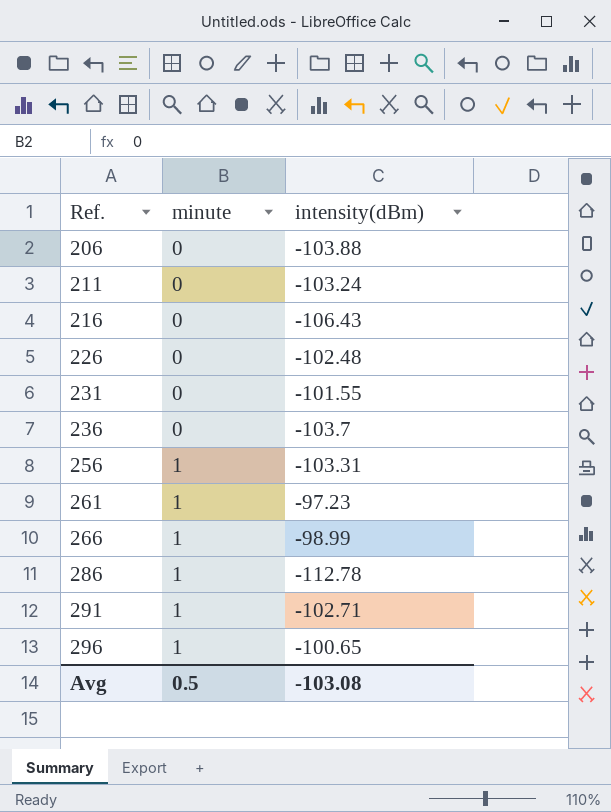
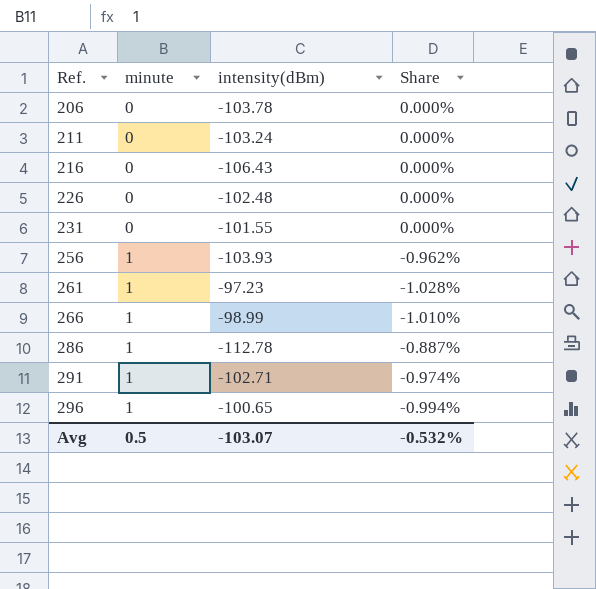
column Share | formula: none -> [minute] / [intensity(dBm)]
row 236: 0 | -103.7 -> none
206 | intensity(dBm): -103.88 -> -103.78
256 | intensity(dBm): -103.31 -> -103.93
Avg | intensity(dBm): -103.08 -> -103.07

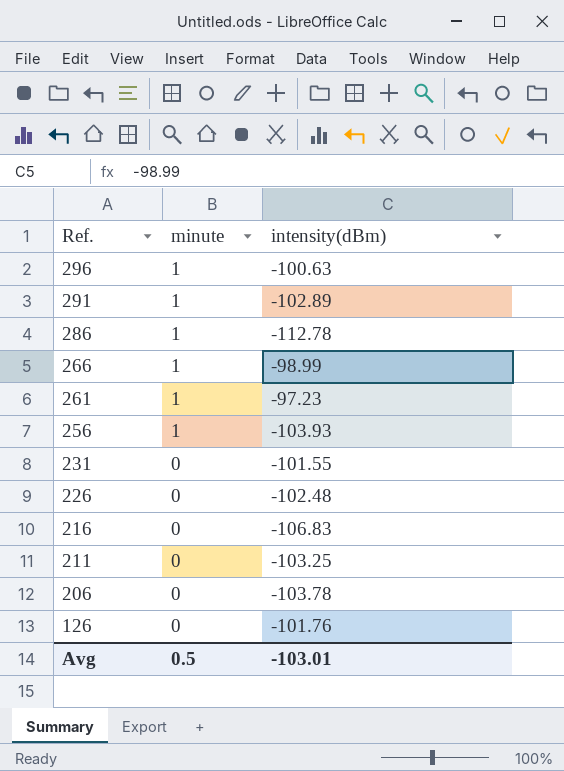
row order: Ref. ascending -> Ref. descending
column Share | formula: [minute] / [intensity(dBm)] -> none
296 | intensity(dBm): -100.65 -> -100.63
291 | intensity(dBm): -102.71 -> -102.89
216 | intensity(dBm): -106.43 -> -106.83
211 | intensity(dBm): -103.24 -> -103.25
row 126: none -> 0 | -101.76
Avg | intensity(dBm): -103.07 -> -103.01

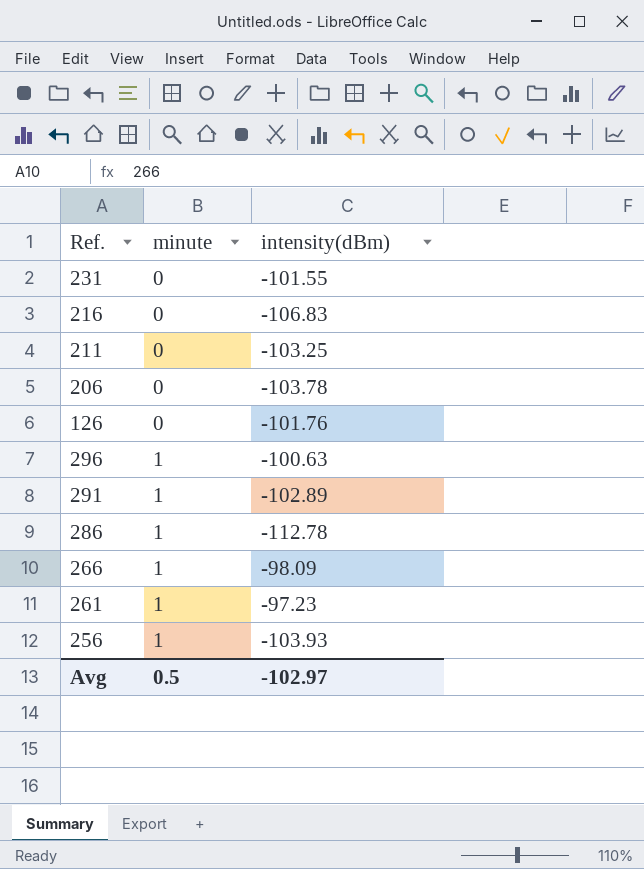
row order: Ref. descending -> minute ascending
row 226: 0 | -102.48 -> none
266 | intensity(dBm): -98.99 -> -98.09
Avg | intensity(dBm): -103.01 -> -102.97

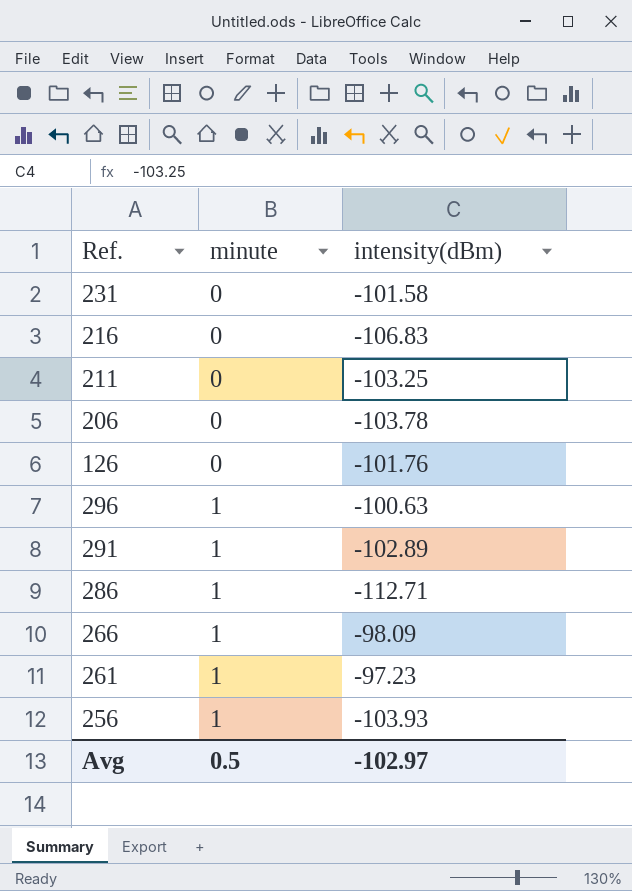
231 | intensity(dBm): -101.55 -> -101.58
286 | intensity(dBm): -112.78 -> -112.71

